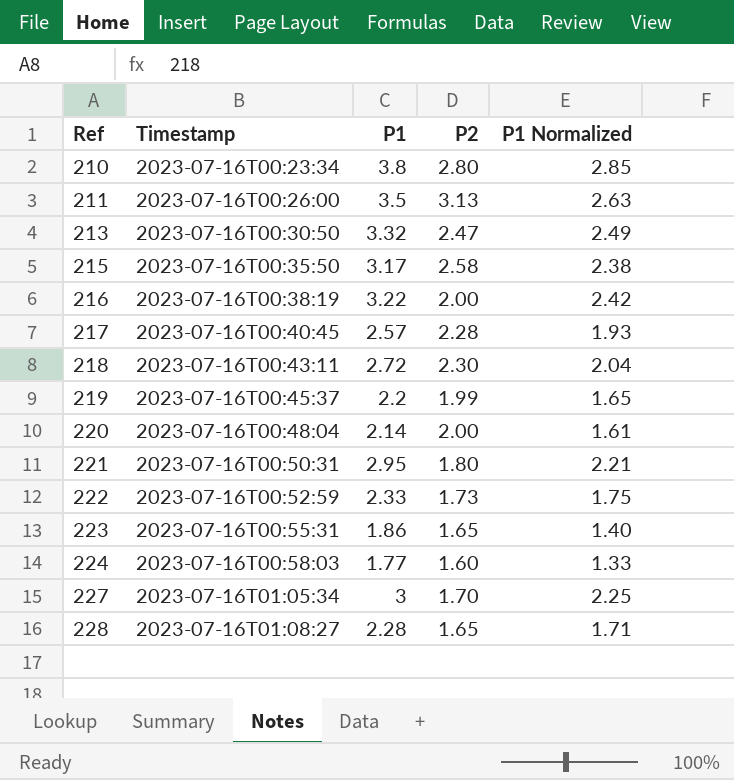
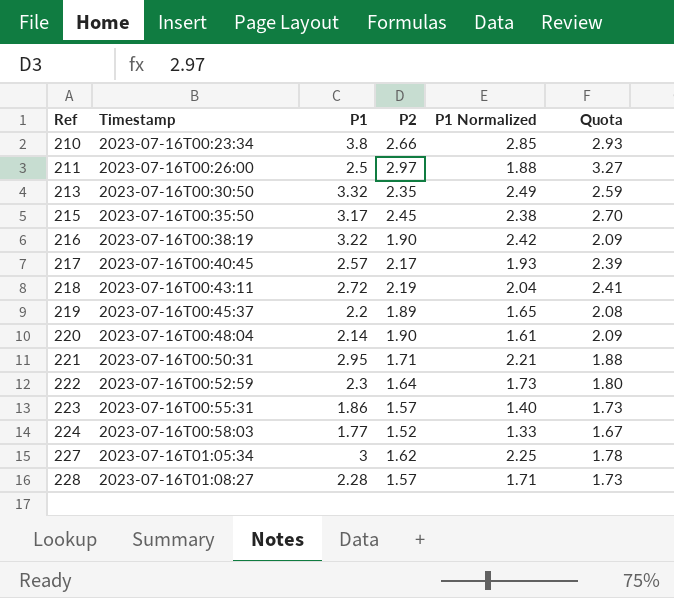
column Quota | formula: none -> [P2] * 1.1
210 | P2: 2.80 -> 2.66
211 | P1: 3.5 -> 2.5
211 | P2: 3.13 -> 2.97
211 | P1 Normalized: 2.63 -> 1.88
213 | P2: 2.47 -> 2.35
215 | P2: 2.58 -> 2.45
216 | P2: 2.00 -> 1.90
217 | P2: 2.28 -> 2.17
218 | P2: 2.30 -> 2.19
219 | P2: 1.99 -> 1.89
220 | P2: 2.00 -> 1.90
221 | P2: 1.80 -> 1.71
222 | P1: 2.33 -> 2.3
222 | P2: 1.73 -> 1.64
222 | P1 Normalized: 1.75 -> 1.73
223 | P2: 1.65 -> 1.57
224 | P2: 1.60 -> 1.52
227 | P2: 1.70 -> 1.62
228 | P2: 1.65 -> 1.57

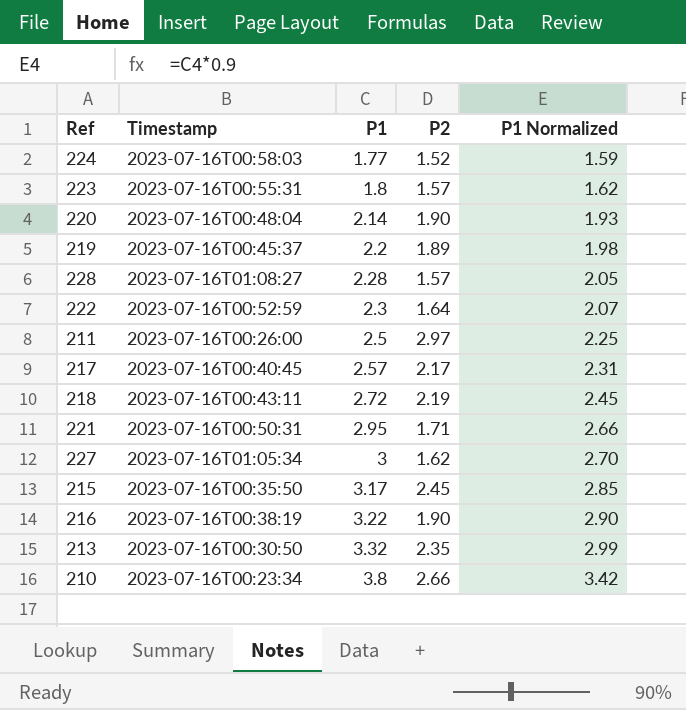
row order: Ref ascending -> P1 ascending
column Quota | formula: [P2] * 1.1 -> none
column P1 Normalized | formula: [P1] * 0.75 -> [P1] * 0.9
223 | P1: 1.86 -> 1.8

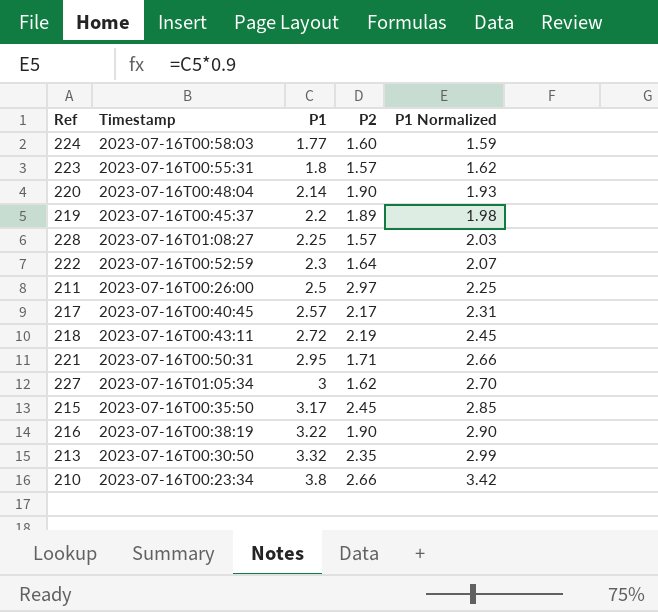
224 | P2: 1.52 -> 1.60
228 | P1: 2.28 -> 2.25
228 | P1 Normalized: 2.05 -> 2.03

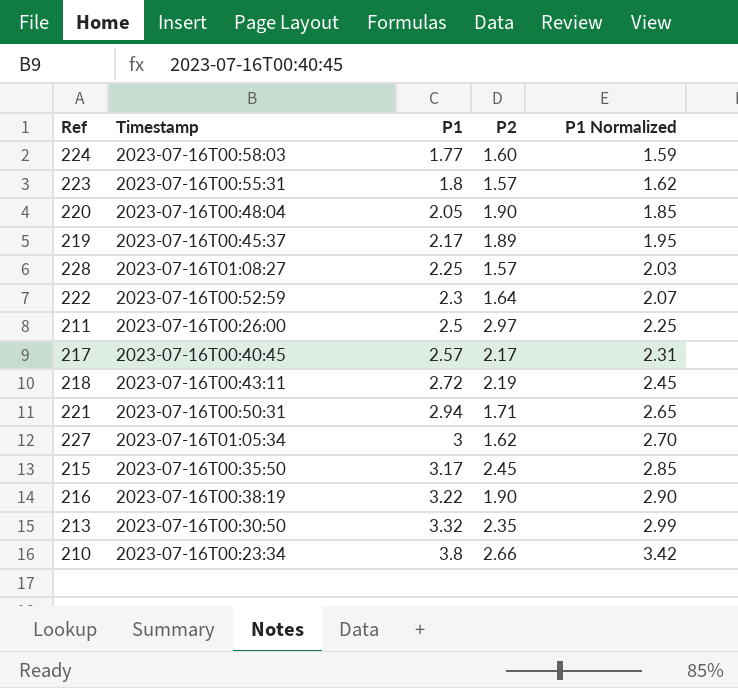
220 | P1: 2.14 -> 2.05
220 | P1 Normalized: 1.93 -> 1.85
219 | P1: 2.2 -> 2.17
219 | P1 Normalized: 1.98 -> 1.95
221 | P1: 2.95 -> 2.94
221 | P1 Normalized: 2.66 -> 2.65

